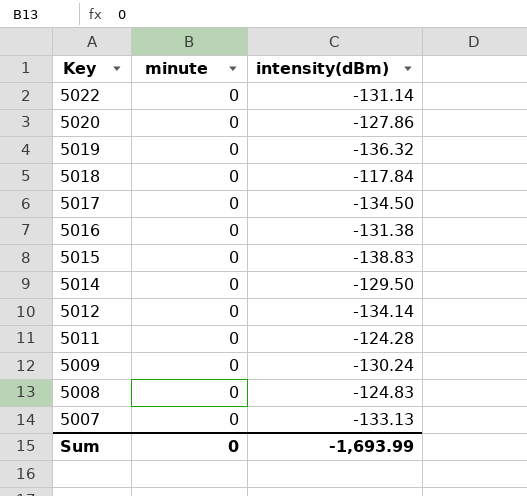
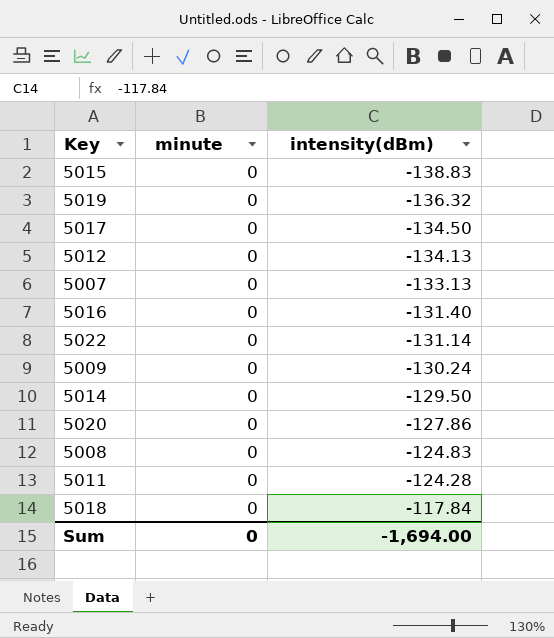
row order: Key descending -> intensity(dBm) ascending
5012 | intensity(dBm): -134.14 -> -134.13
5016 | intensity(dBm): -131.38 -> -131.40
Sum | intensity(dBm): -1,693.99 -> -1,694.00

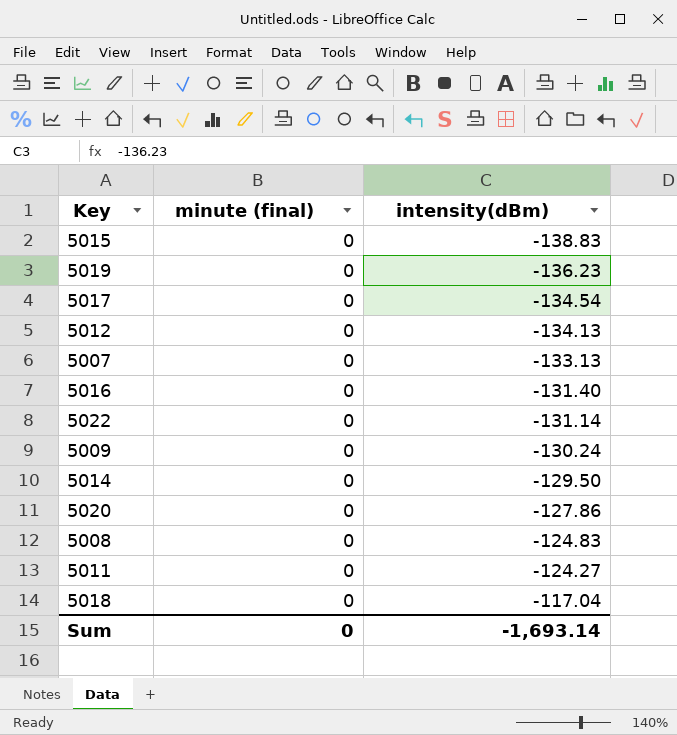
column name: minute -> minute (final)
5019 | intensity(dBm): -136.32 -> -136.23
5017 | intensity(dBm): -134.50 -> -134.54
5011 | intensity(dBm): -124.28 -> -124.27
5018 | intensity(dBm): -117.84 -> -117.04
Sum | intensity(dBm): -1,694.00 -> -1,693.14

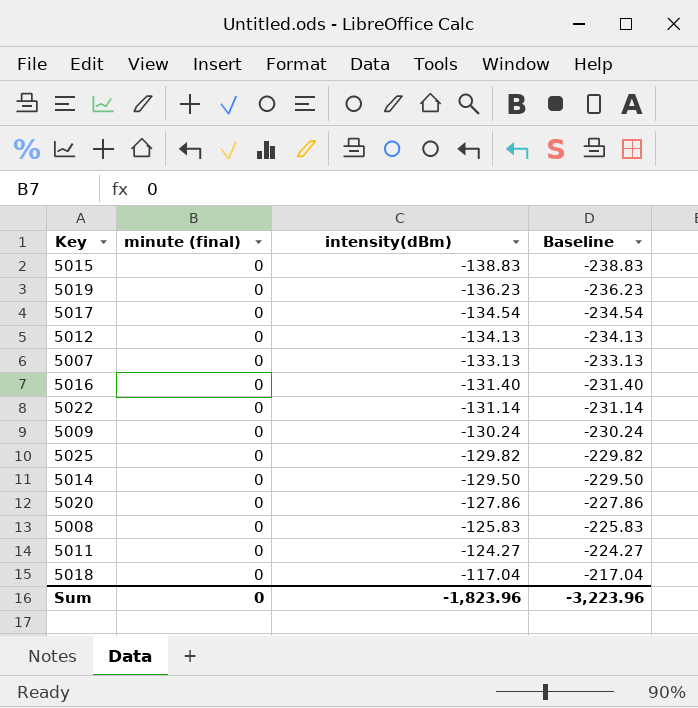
column Baseline | formula: none -> [intensity(dBm)] - 100
row 5025: none -> 0 | -129.82 | -229.82
5008 | intensity(dBm): -124.83 -> -125.83
Sum | intensity(dBm): -1,693.14 -> -1,823.96

